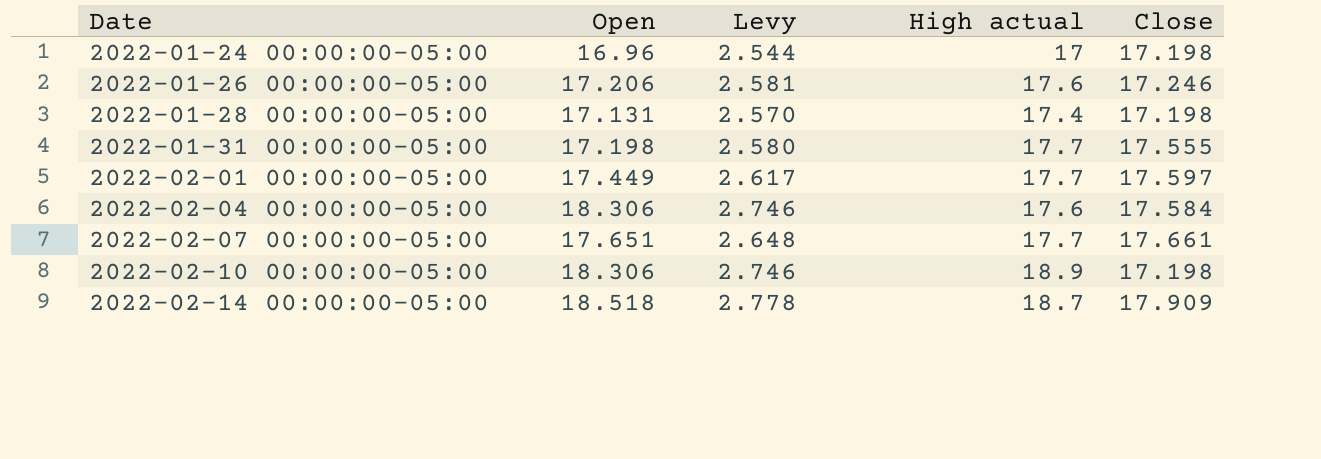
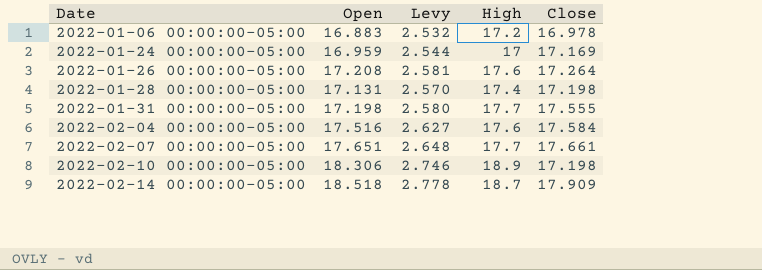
column name: High actual -> High
row 2022-02-01 00:00:00-05:00: 17.449 | 2.617 | 17.7 | 17.597 -> none
row 2022-01-06 00:00:00-05:00: none -> 16.883 | 2.532 | 17.2 | 16.978
2022-01-24 00:00:00-05:00 | Open: 16.96 -> 16.959
2022-01-24 00:00:00-05:00 | Close: 17.198 -> 17.169
2022-01-26 00:00:00-05:00 | Open: 17.206 -> 17.208
2022-01-26 00:00:00-05:00 | Close: 17.246 -> 17.264
2022-02-04 00:00:00-05:00 | Open: 18.306 -> 17.516
2022-02-04 00:00:00-05:00 | Levy: 2.746 -> 2.627

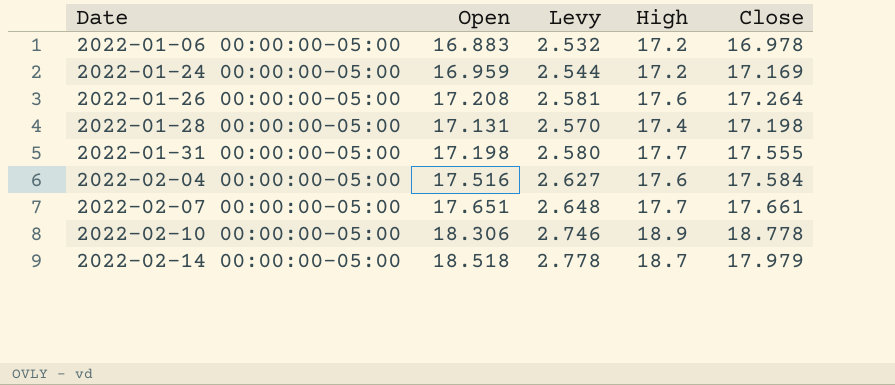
2022-01-24 00:00:00-05:00 | High: 17 -> 17.2
2022-02-10 00:00:00-05:00 | Close: 17.198 -> 18.778
2022-02-14 00:00:00-05:00 | Close: 17.909 -> 17.979

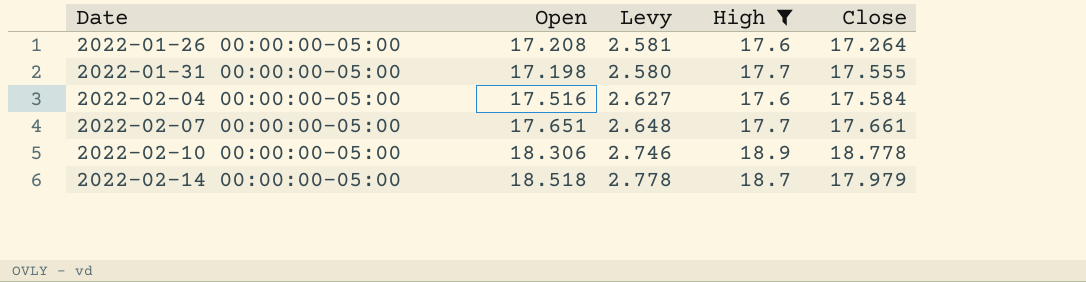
filter: none -> High >= 17.6

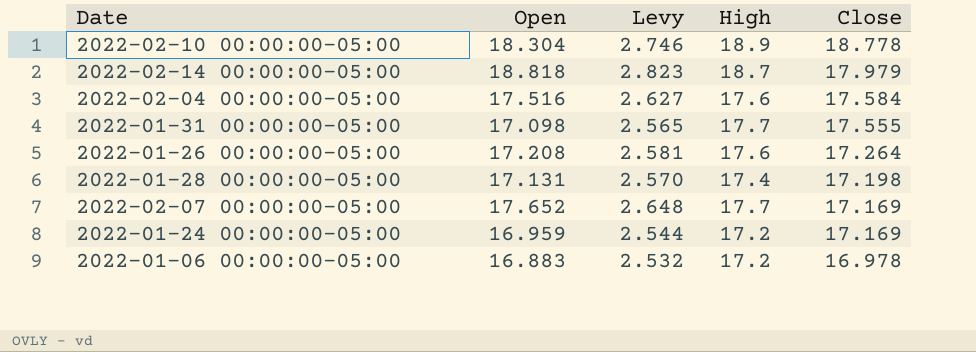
filter: High >= 17.6 -> none
row order: Date ascending -> Close descending
2022-02-10 00:00:00-05:00 | Open: 18.306 -> 18.304
2022-02-14 00:00:00-05:00 | Open: 18.518 -> 18.818
2022-02-14 00:00:00-05:00 | Levy: 2.778 -> 2.823
2022-01-31 00:00:00-05:00 | Open: 17.198 -> 17.098
2022-01-31 00:00:00-05:00 | Levy: 2.580 -> 2.565
2022-02-07 00:00:00-05:00 | Open: 17.651 -> 17.652
2022-02-07 00:00:00-05:00 | Close: 17.661 -> 17.169

